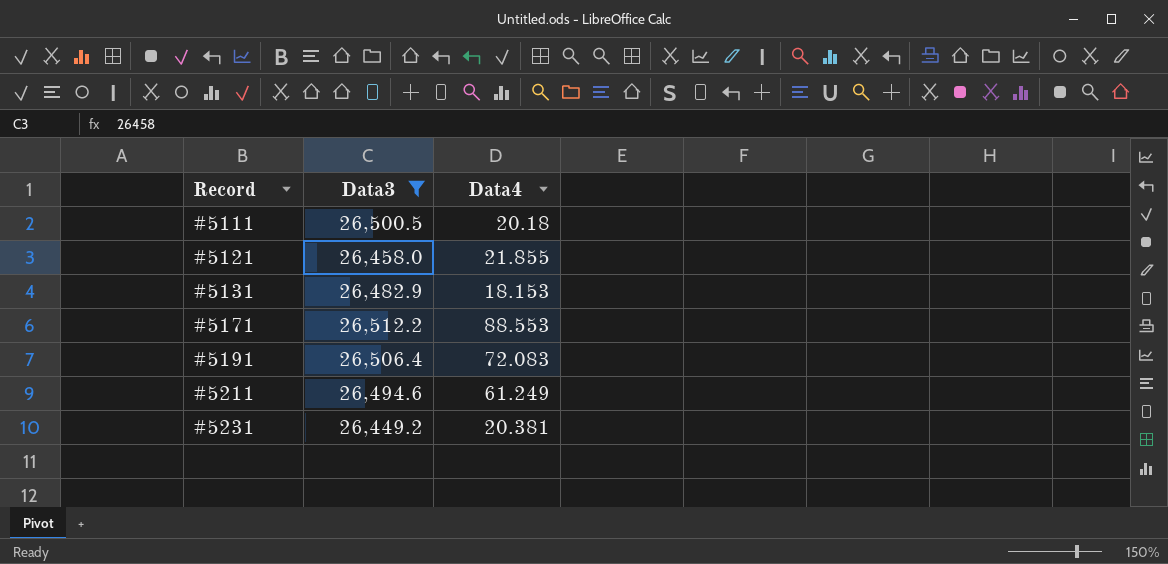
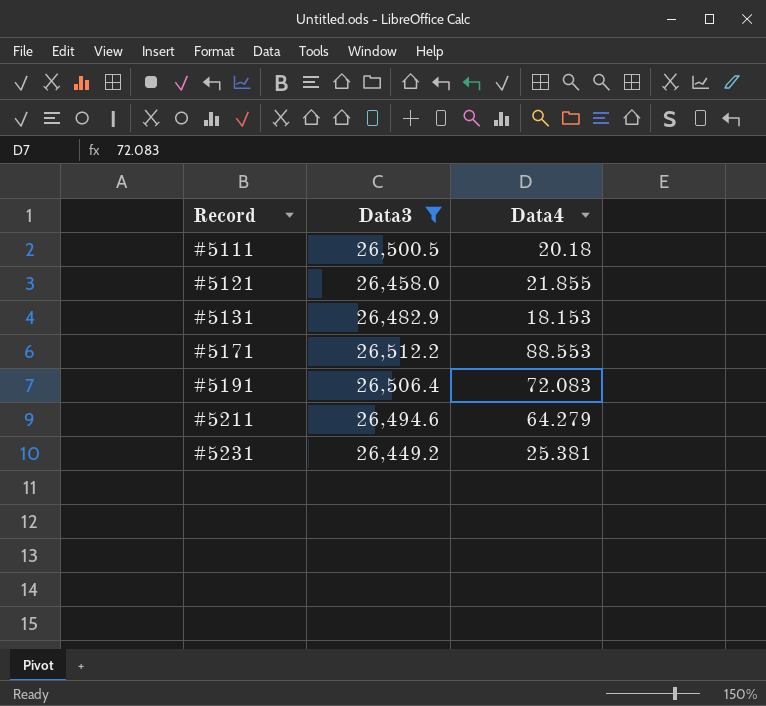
#5211 | Data4: 61.249 -> 64.279
#5231 | Data4: 20.381 -> 25.381

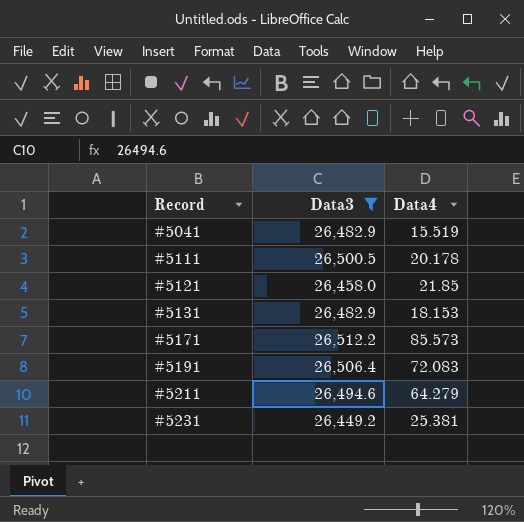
row #5041: none -> 26,482.9 | 15.519
#5111 | Data4: 20.18 -> 20.178
#5121 | Data4: 21.855 -> 21.85
#5171 | Data4: 88.553 -> 85.573

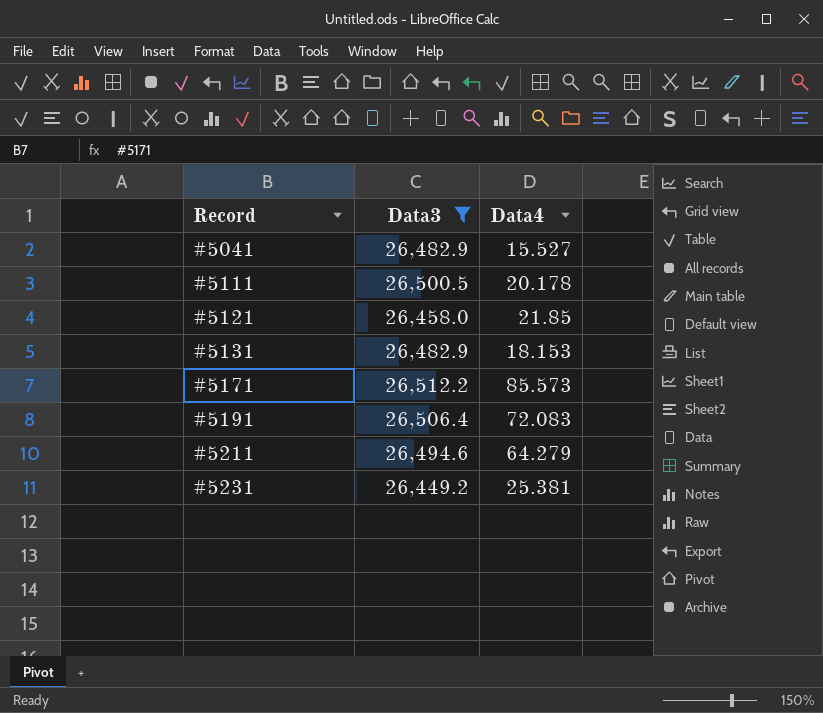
#5041 | Data4: 15.519 -> 15.527

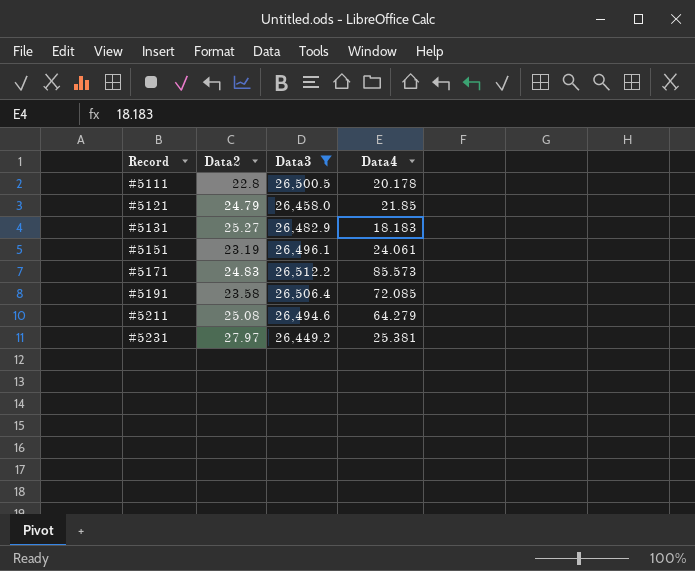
column Data2 | position: none -> 2
row #5041: 26,482.9 | 15.527 -> none
#5131 | Data4: 18.153 -> 18.183
row #5151: none -> 23.19 | 26,496.1 | 24.061
#5191 | Data4: 72.083 -> 72.085

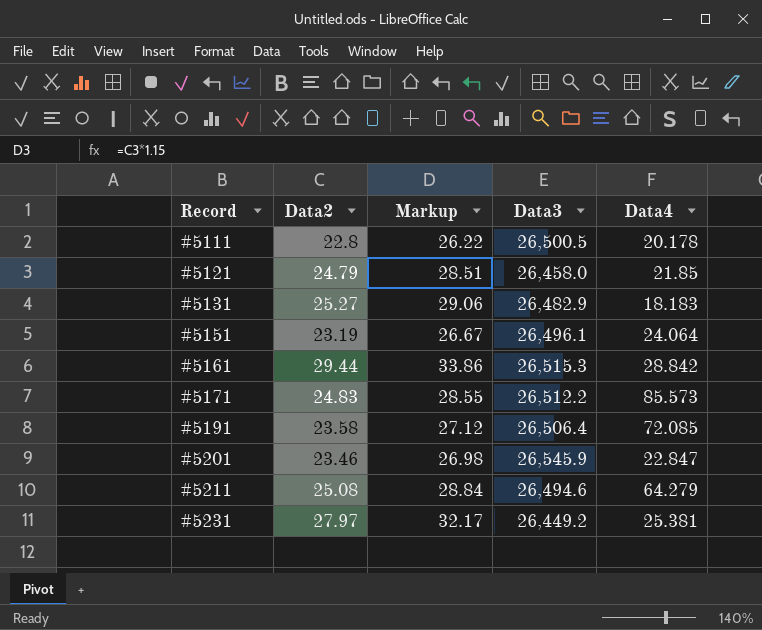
filter: Data3 <= 26,512.2 -> none
column Markup | formula: none -> [Data2] * 1.15
#5151 | Data4: 24.061 -> 24.064

